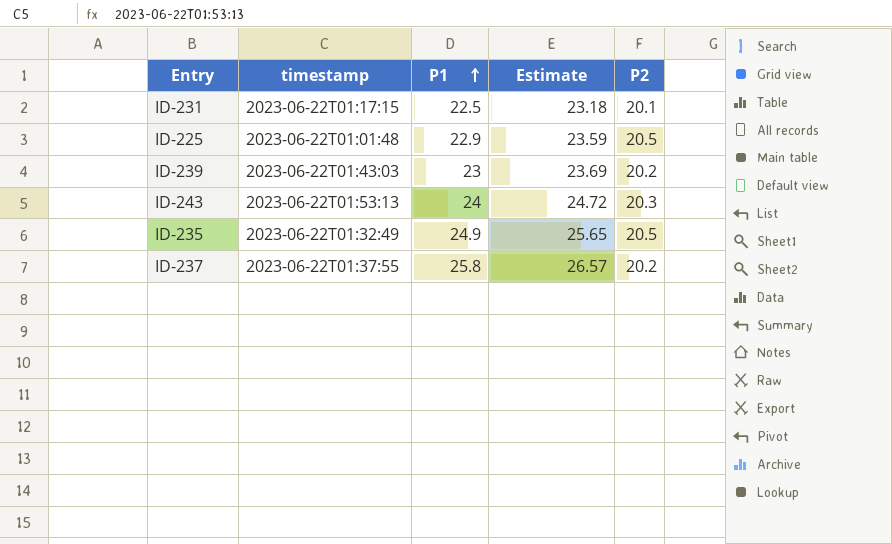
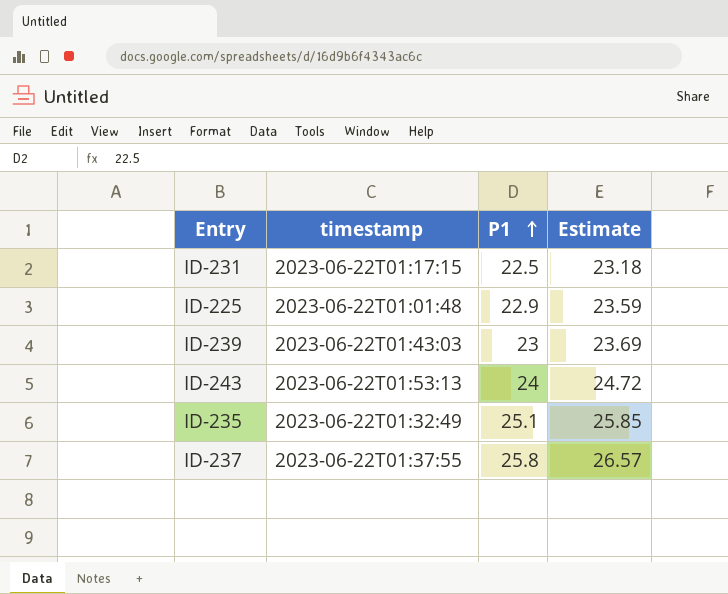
column P2 | position: 5 -> none
ID-235 | P1: 24.9 -> 25.1
ID-235 | Estimate: 25.65 -> 25.85

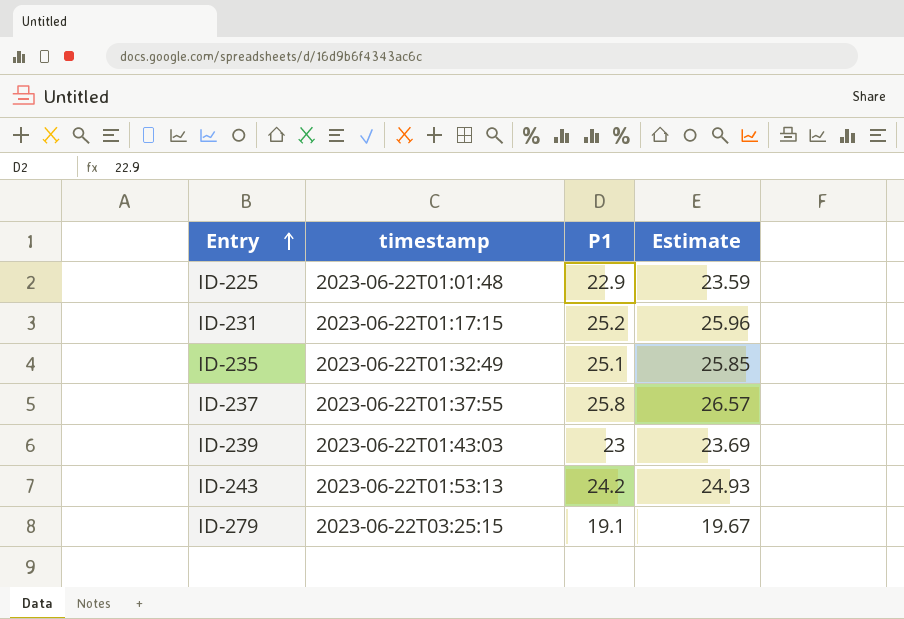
row order: P1 ascending -> Entry ascending
ID-231 | P1: 22.5 -> 25.2
ID-231 | Estimate: 23.18 -> 25.96
ID-243 | P1: 24 -> 24.2
ID-243 | Estimate: 24.72 -> 24.93
row ID-279: none -> 2023-06-22T03:25:15 | 19.1 | 19.67

